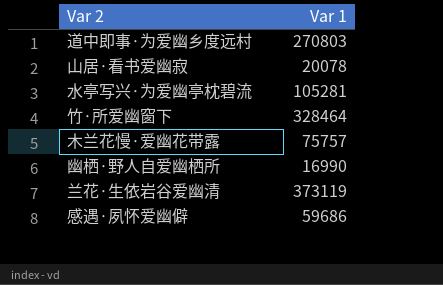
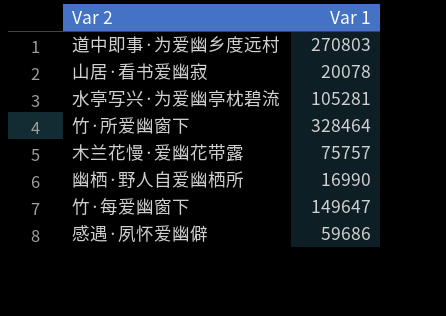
row 兰花·生依岩谷爱幽清: 373119 -> none
row 竹·每爱幽窗下: none -> 149647

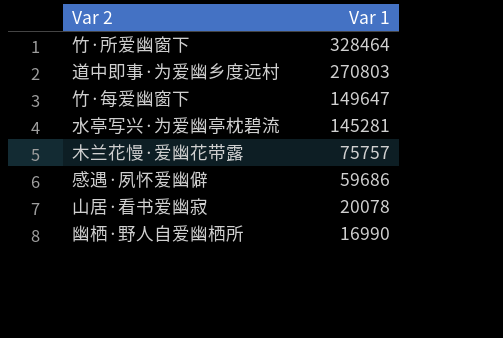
row order: none -> Var 1 descending
水亭写兴·为爱幽亭枕碧流 | Var 1: 105281 -> 145281

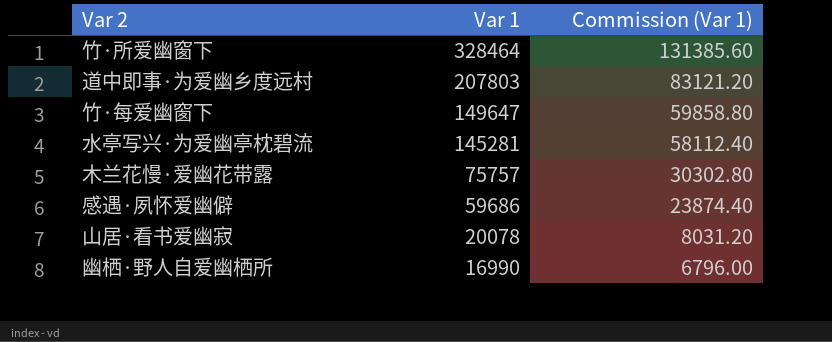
column Commission (Var 1) | formula: none -> [Var 1] * 0.4
道中即事·为爱幽乡度远村 | Var 1: 270803 -> 207803

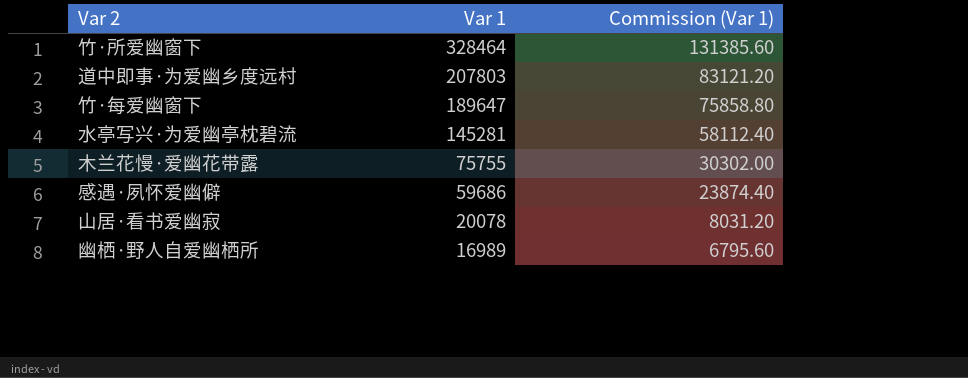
竹·每爱幽窗下 | Var 1: 149647 -> 189647
竹·每爱幽窗下 | Commission (Var 1): 59858.80 -> 75858.80
木兰花慢·爱幽花带露 | Var 1: 75757 -> 75755
木兰花慢·爱幽花带露 | Commission (Var 1): 30302.80 -> 30302.00
幽栖·野人自爱幽栖所 | Var 1: 16990 -> 16989
幽栖·野人自爱幽栖所 | Commission (Var 1): 6796.00 -> 6795.60

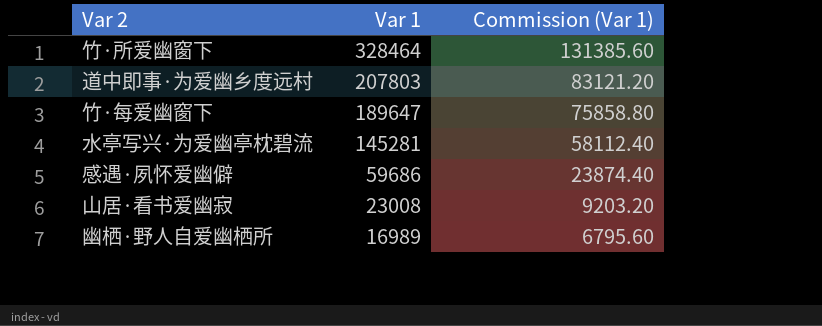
row 木兰花慢·爱幽花带露: 75755 | 30302.00 -> none
山居·看书爱幽寂 | Var 1: 20078 -> 23008
山居·看书爱幽寂 | Commission (Var 1): 8031.20 -> 9203.20

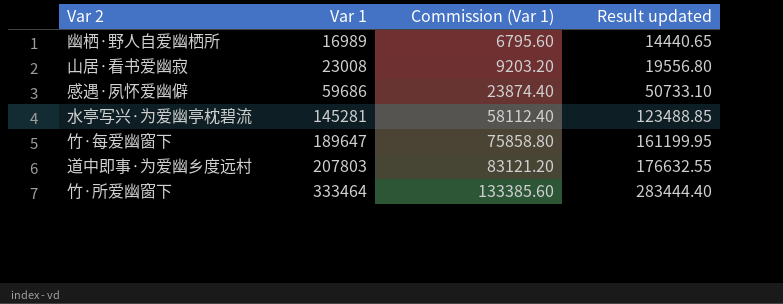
row order: Var 1 descending -> Var 1 ascending
column Result updated | formula: none -> [Var 1] * 0.85
竹·所爱幽窗下 | Var 1: 328464 -> 333464
竹·所爱幽窗下 | Commission (Var 1): 131385.60 -> 133385.60

